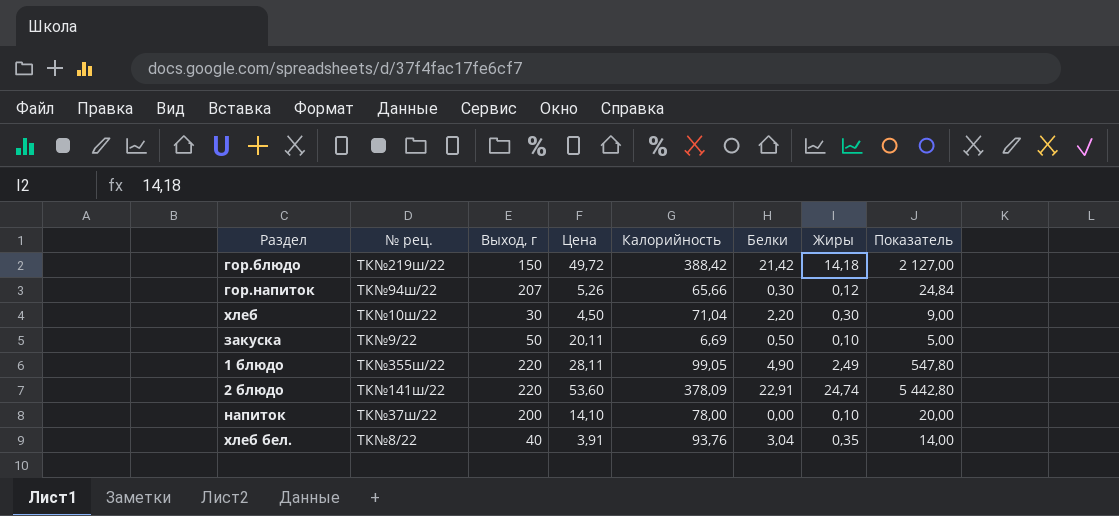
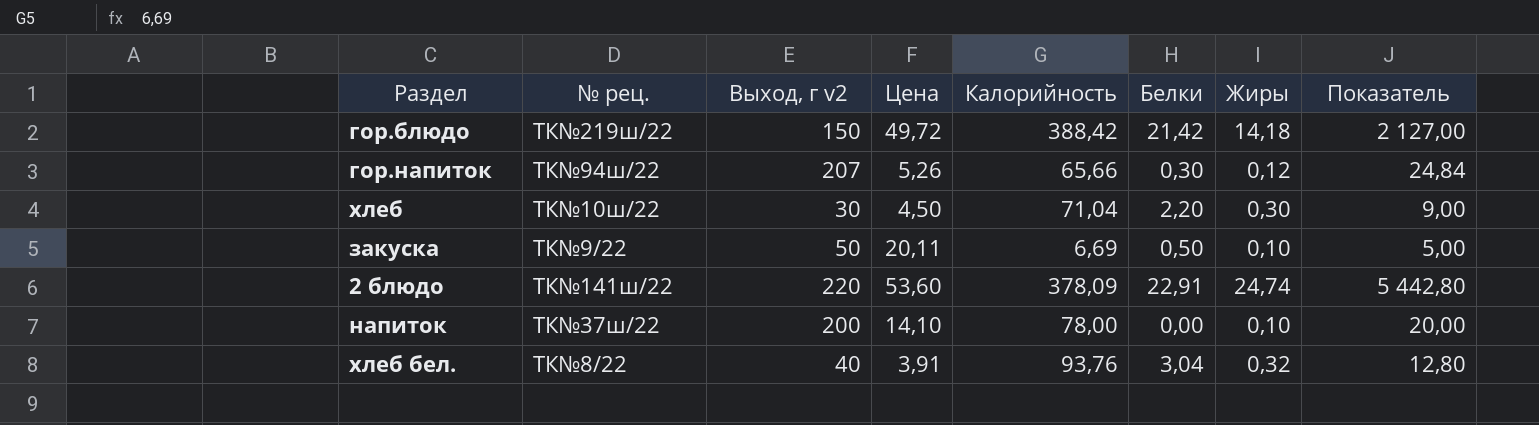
column name: Выход, г -> Выход, г v2
row 1 блюдо: ТК№355ш/22 | 220 | 28,11 | 99,05 | 4,90 | 2,49 | 547,80 -> none
хлеб бел. | Жиры: 0,35 -> 0,32
хлеб бел. | Показатель: 14,00 -> 12,80

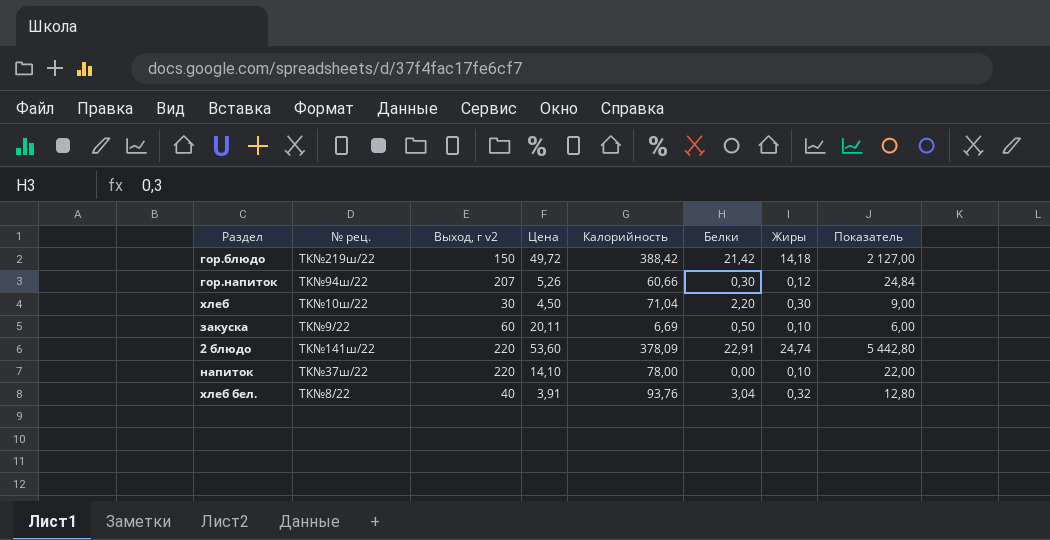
гор.напиток | Калорийность: 65,66 -> 60,66
закуска | Выход, г v2: 50 -> 60
закуска | Показатель: 5,00 -> 6,00
напиток | Выход, г v2: 200 -> 220
напиток | Показатель: 20,00 -> 22,00

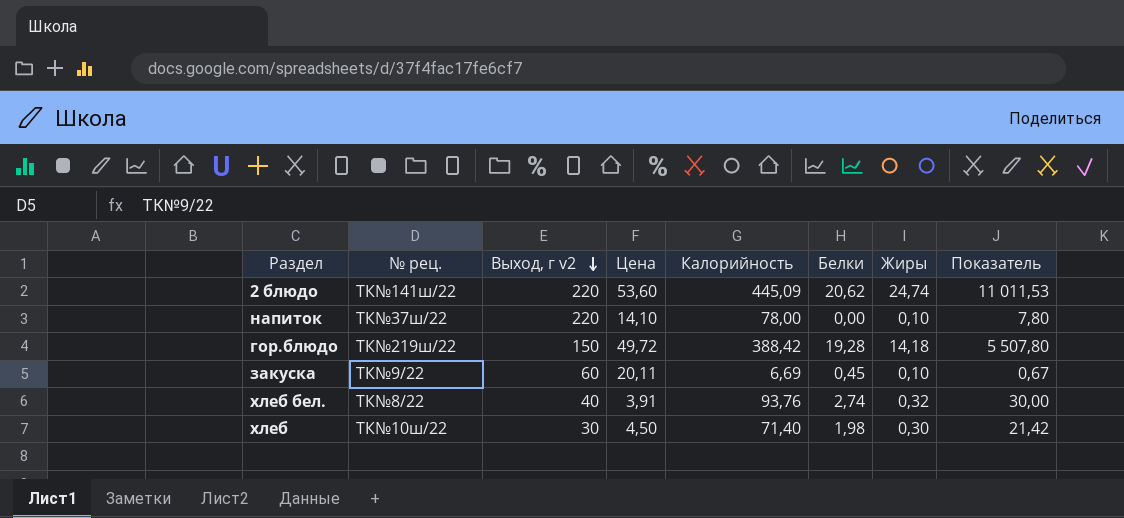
row order: none -> Выход, г v2 descending
column Показатель | formula: [Выход, г v2] * [Жиры] -> [Калорийность] * [Жиры]
row гор.напиток: ТК№94ш/22 | 207 | 5,26 | 60,66 | 0,30 | 0,12 | 24,84 -> none
2 блюдо | Калорийность: 378,09 -> 445,09
2 блюдо | Белки: 22,91 -> 20,62
гор.блюдо | Белки: 21,42 -> 19,28
закуска | Белки: 0,50 -> 0,45
хлеб бел. | Белки: 3,04 -> 2,74
хлеб | Калорийность: 71,04 -> 71,40
хлеб | Белки: 2,20 -> 1,98

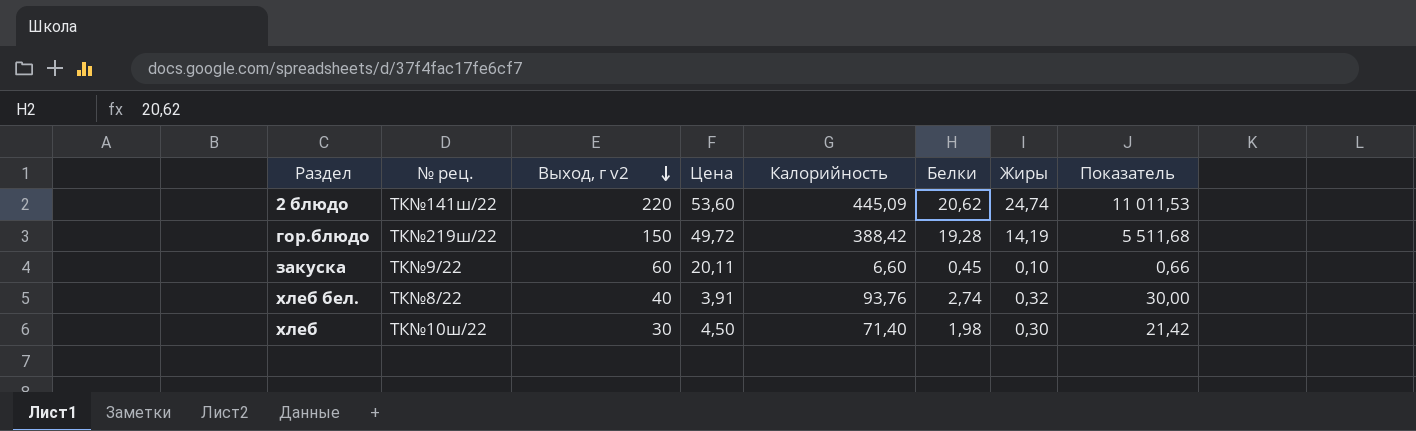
row напиток: ТК№37ш/22 | 220 | 14,10 | 78,00 | 0,00 | 0,10 | 7,80 -> none
гор.блюдо | Жиры: 14,18 -> 14,19
гор.блюдо | Показатель: 5 507,80 -> 5 511,68
закуска | Калорийность: 6,69 -> 6,60
закуска | Показатель: 0,67 -> 0,66

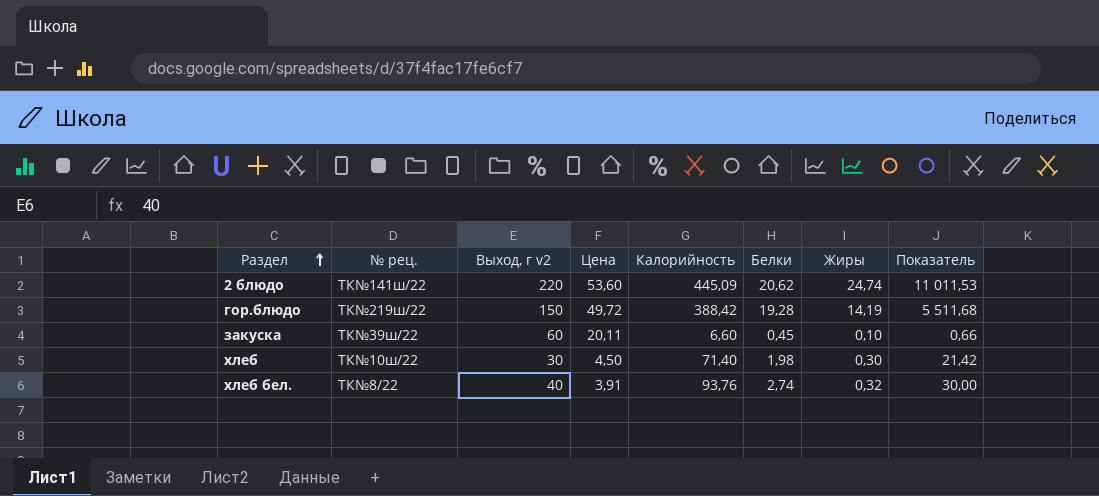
row order: Выход, г v2 descending -> Раздел ascending
закуска | № рец.: ТК№9/22 -> ТК№39ш/22

